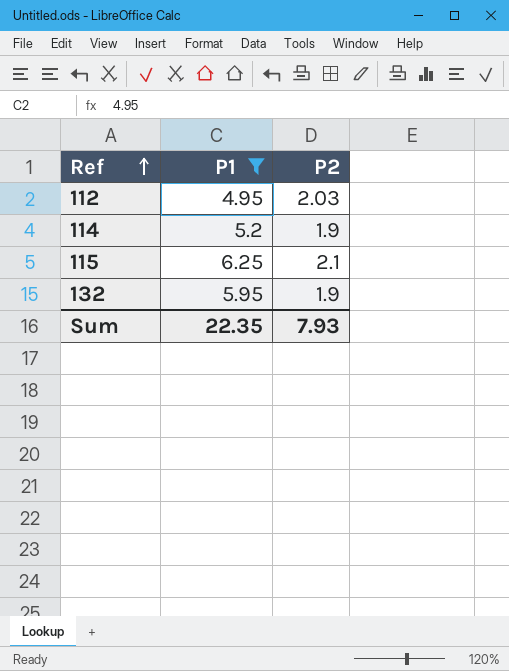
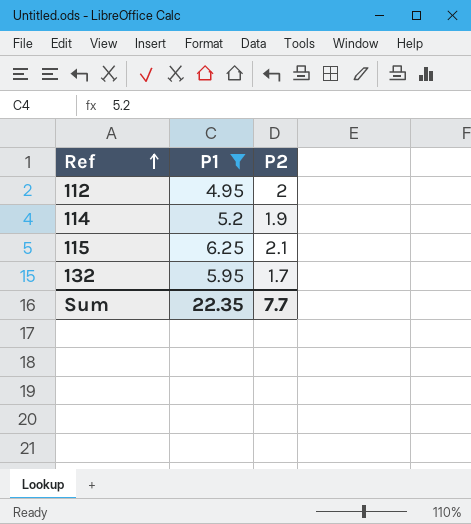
112 | P2: 2.03 -> 2
132 | P2: 1.9 -> 1.7
Sum | P2: 7.93 -> 7.7

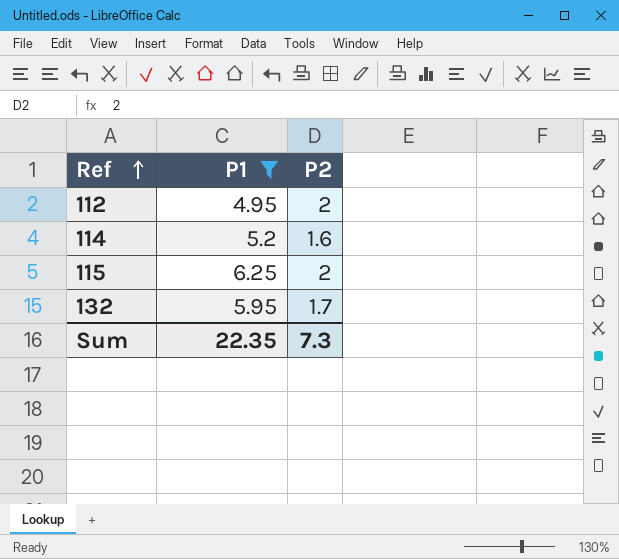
114 | P2: 1.9 -> 1.6
115 | P2: 2.1 -> 2
Sum | P2: 7.7 -> 7.3

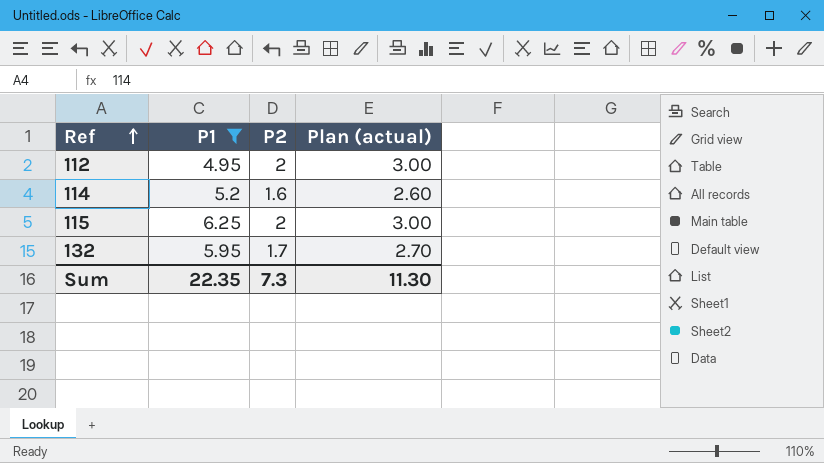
column Plan (actual) | formula: none -> [P2] + 1

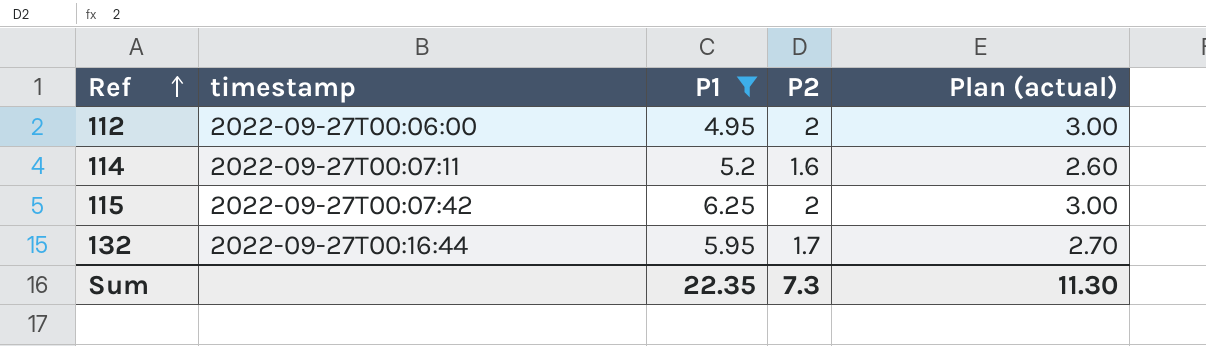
column timestamp | position: none -> 2

